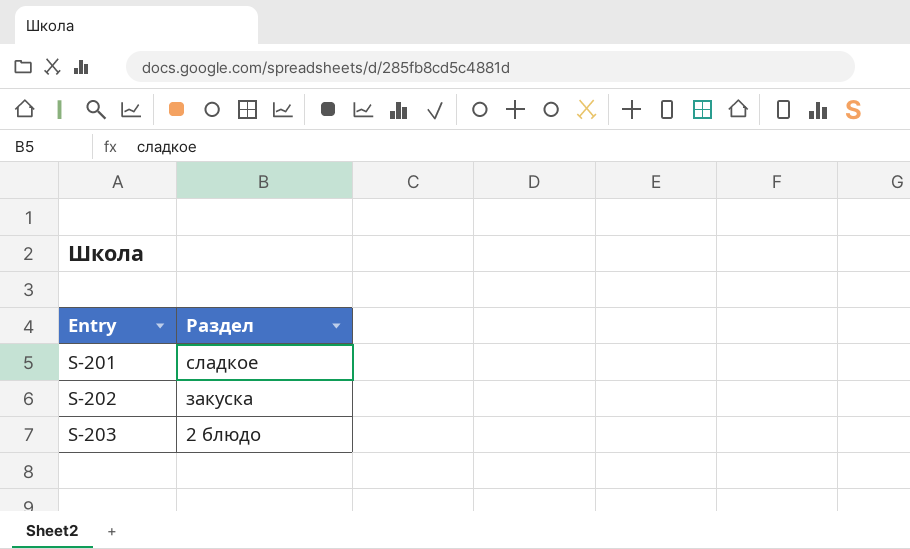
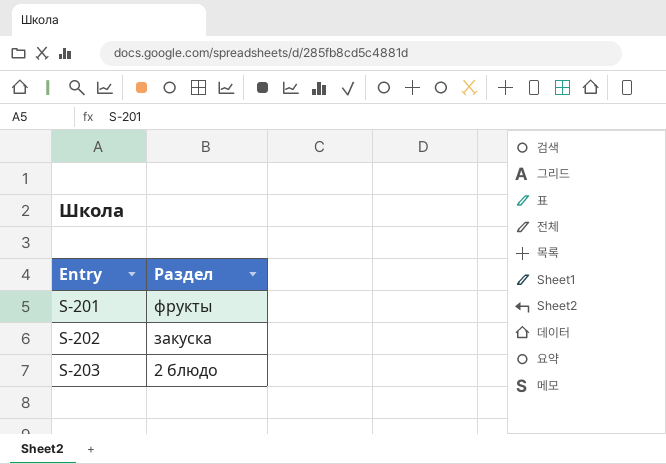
S-201 | Раздел: сладкое -> фрукты

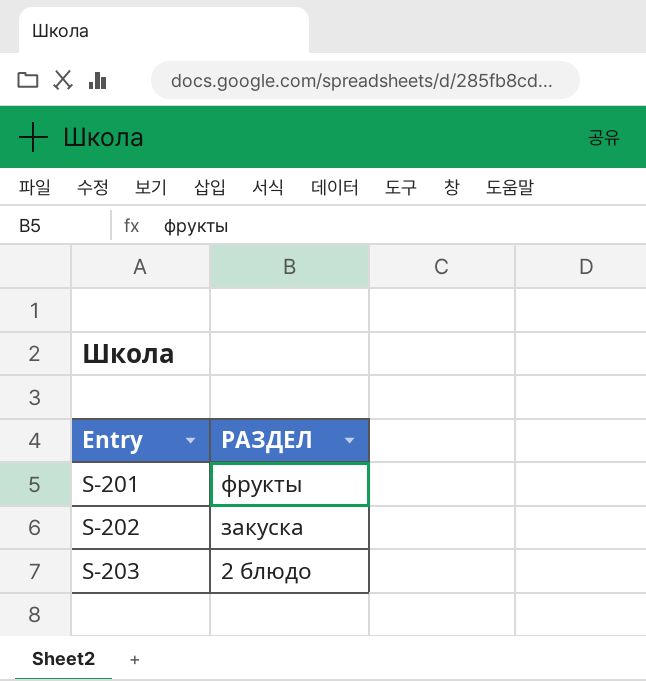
column name: Раздел -> РАЗДЕЛ

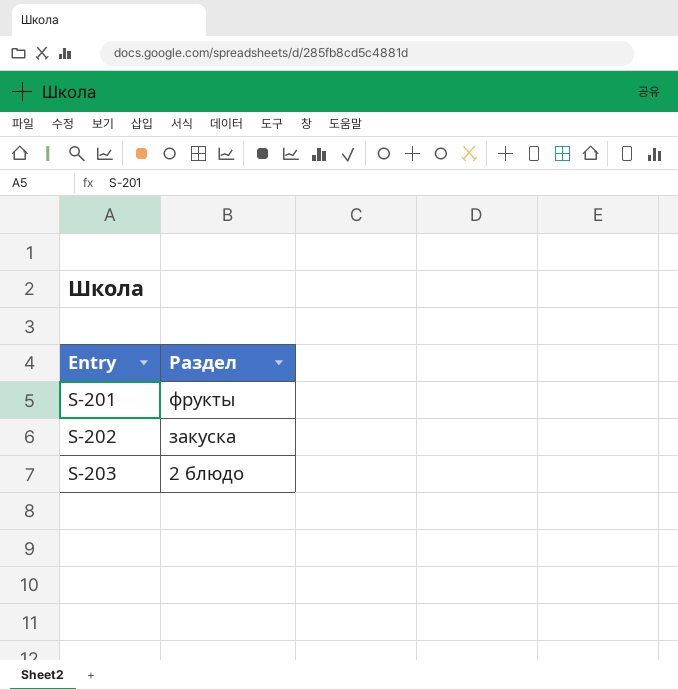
column name: РАЗДЕЛ -> Раздел

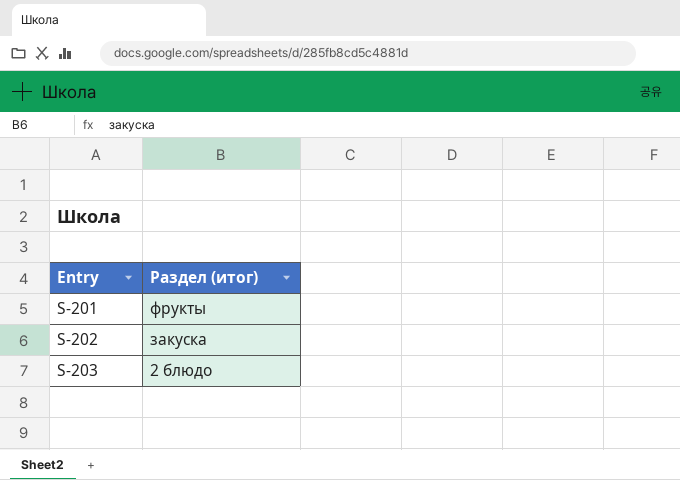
column name: Раздел -> Раздел (итог)

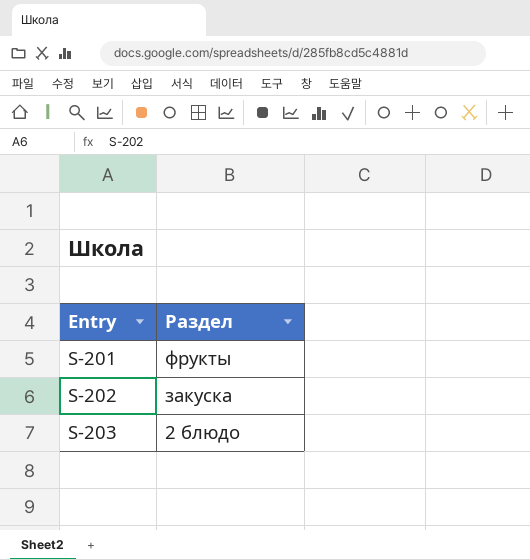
column name: Раздел (итог) -> Раздел

